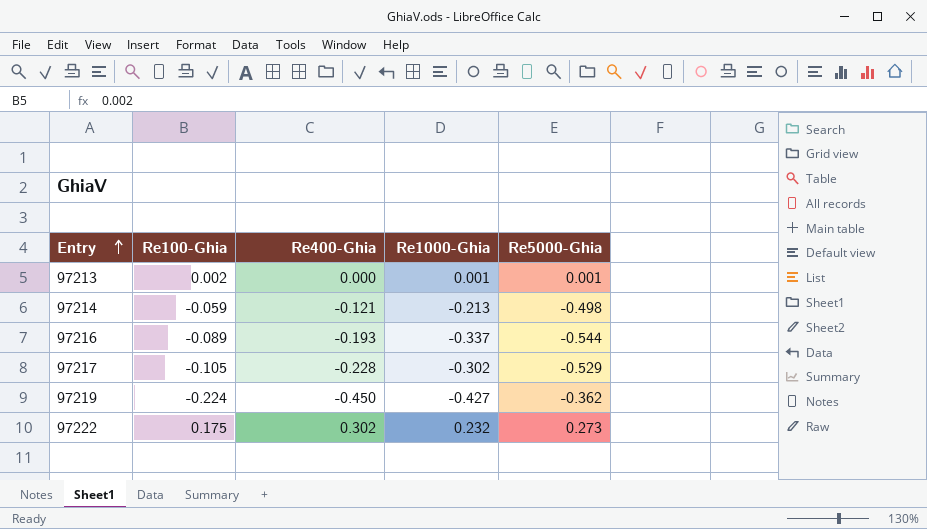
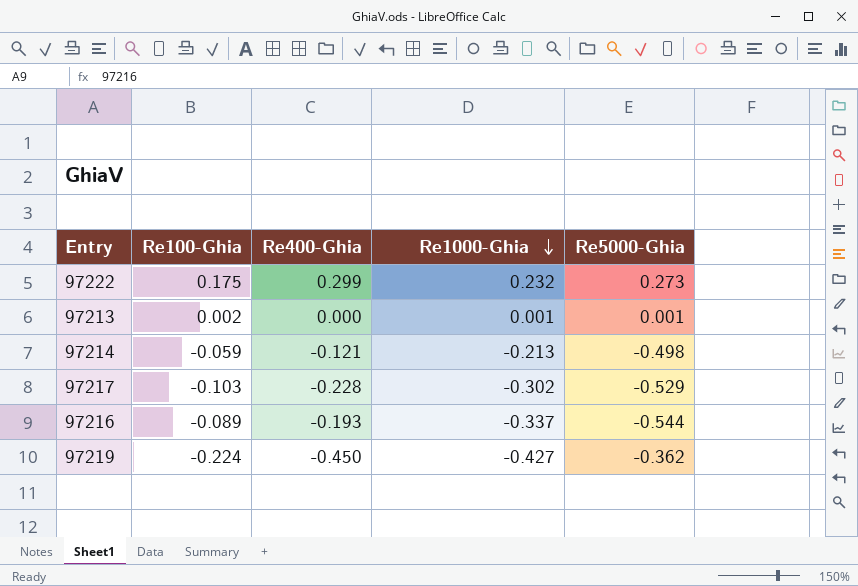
row order: Entry ascending -> Re1000-Ghia descending
97222 | Re400-Ghia: 0.302 -> 0.299
97217 | Re100-Ghia: -0.105 -> -0.103

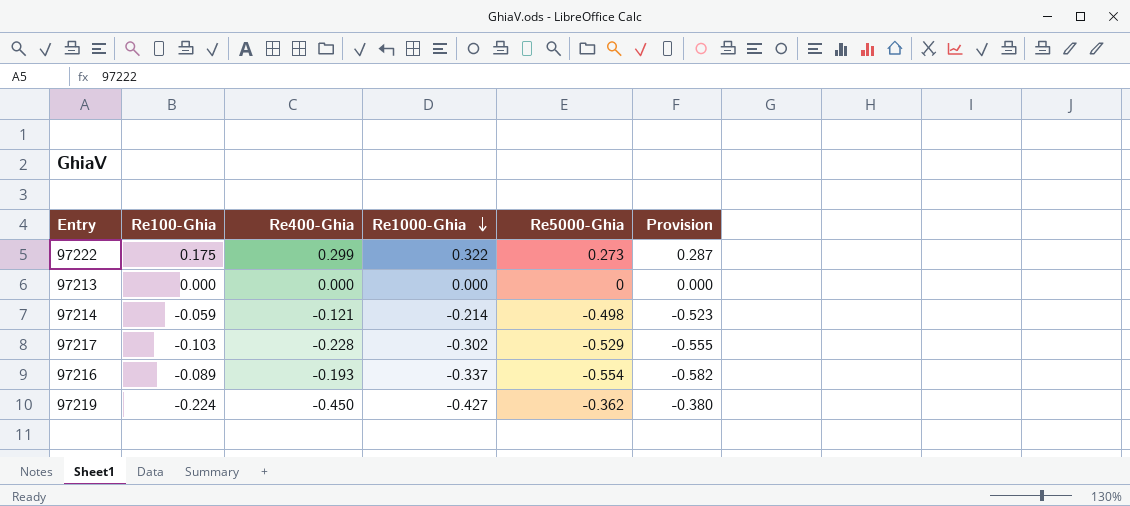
column Provision | formula: none -> [Re5000-Ghia] * 1.05
97222 | Re1000-Ghia: 0.232 -> 0.322
97213 | Re100-Ghia: 0.002 -> 0.000
97213 | Re1000-Ghia: 0.001 -> 0.000
97213 | Re5000-Ghia: 0.001 -> 0
97214 | Re1000-Ghia: -0.213 -> -0.214
97216 | Re5000-Ghia: -0.544 -> -0.554

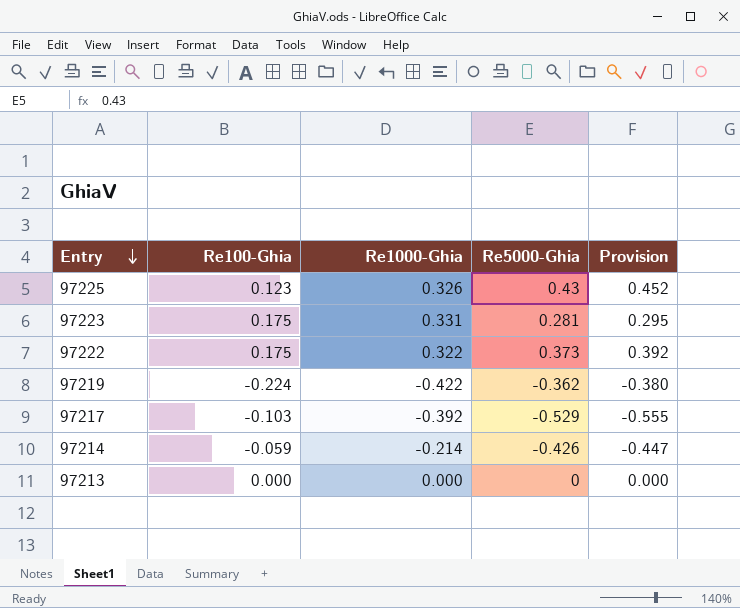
row order: Re1000-Ghia descending -> Entry descending
column Re400-Ghia | position: 3 -> none
row 97216: -0.089 | -0.193 | -0.337 | -0.554 | -0.582 -> none
row 97225: none -> 0.123 | 0.326 | 0.43 | 0.452
row 97223: none -> 0.175 | 0.331 | 0.281 | 0.295
97222 | Re5000-Ghia: 0.273 -> 0.373
97222 | Provision: 0.287 -> 0.392
97219 | Re1000-Ghia: -0.427 -> -0.422
97217 | Re1000-Ghia: -0.302 -> -0.392
97214 | Re5000-Ghia: -0.498 -> -0.426
97214 | Provision: -0.523 -> -0.447

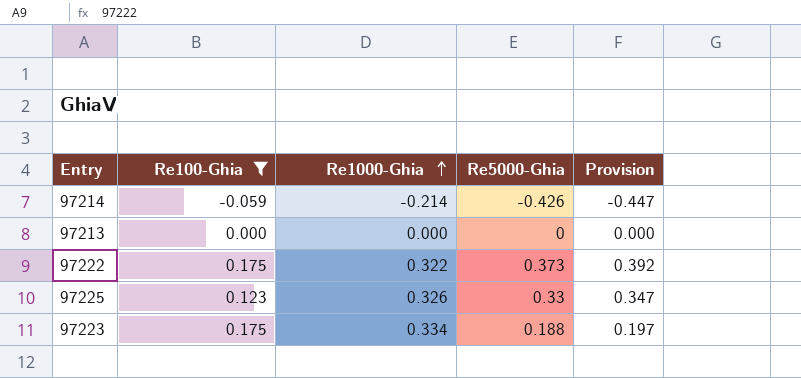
filter: none -> Re100-Ghia >= -0.059
row order: Entry descending -> Re1000-Ghia ascending
97225 | Re5000-Ghia: 0.43 -> 0.33
97225 | Provision: 0.452 -> 0.347
97223 | Re1000-Ghia: 0.331 -> 0.334
97223 | Re5000-Ghia: 0.281 -> 0.188
97223 | Provision: 0.295 -> 0.197

